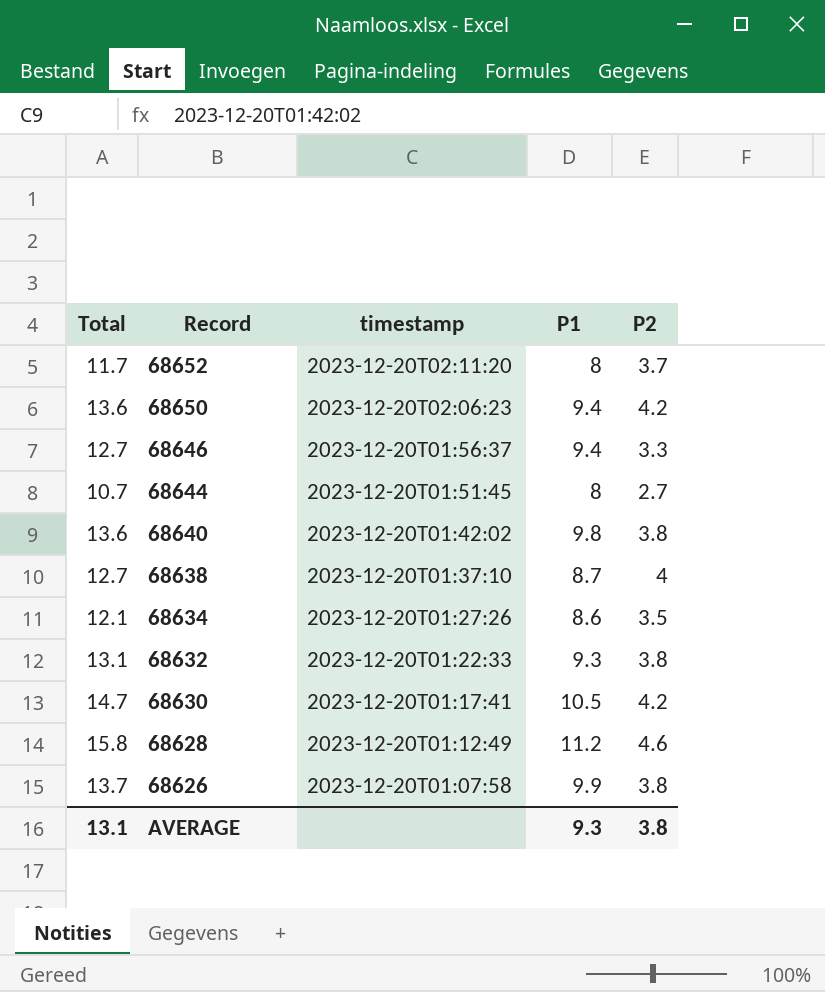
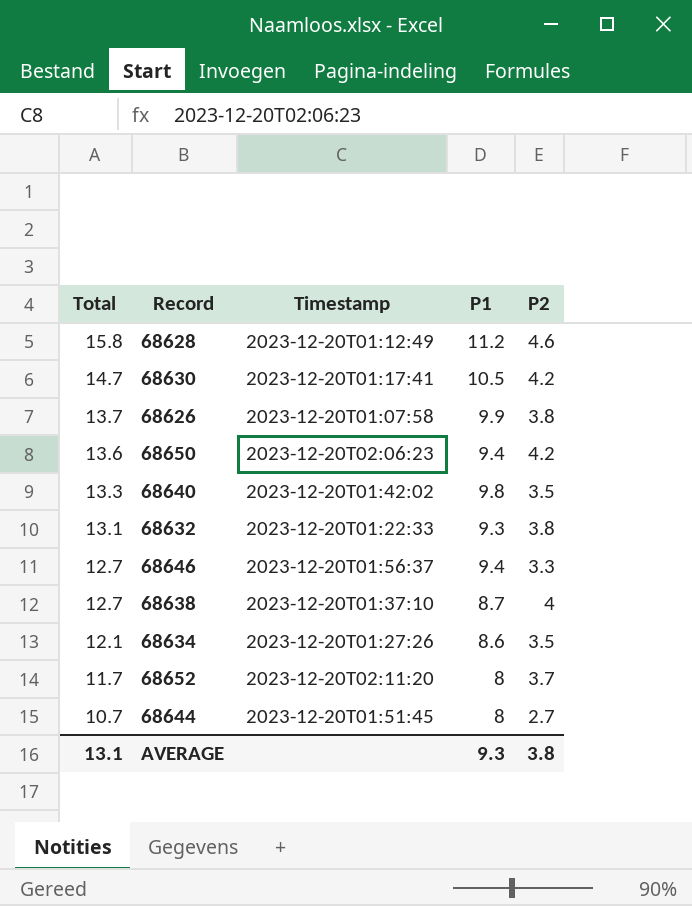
row order: Record descending -> Total descending
column name: timestamp -> Timestamp
68640 | Total: 13.6 -> 13.3
68640 | P2: 3.8 -> 3.5

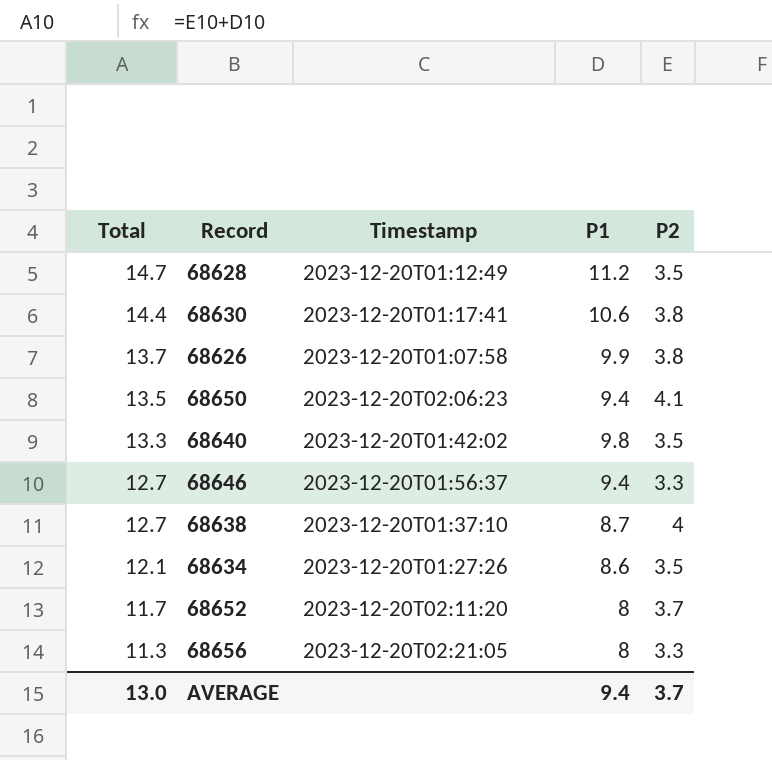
row 68632: 13.1 | 2023-12-20T01:22:33 | 9.3 | 3.8 -> none
row 68644: 10.7 | 2023-12-20T01:51:45 | 8 | 2.7 -> none
68628 | Total: 15.8 -> 14.7
68628 | P2: 4.6 -> 3.5
68630 | Total: 14.7 -> 14.4
68630 | P1: 10.5 -> 10.6
68630 | P2: 4.2 -> 3.8
68650 | Total: 13.6 -> 13.5
68650 | P2: 4.2 -> 4.1
row 68656: none -> 11.3 | 2023-12-20T02:21:05 | 8 | 3.3
AVERAGE | Total: 13.1 -> 13.0
AVERAGE | P1: 9.3 -> 9.4
AVERAGE | P2: 3.8 -> 3.7

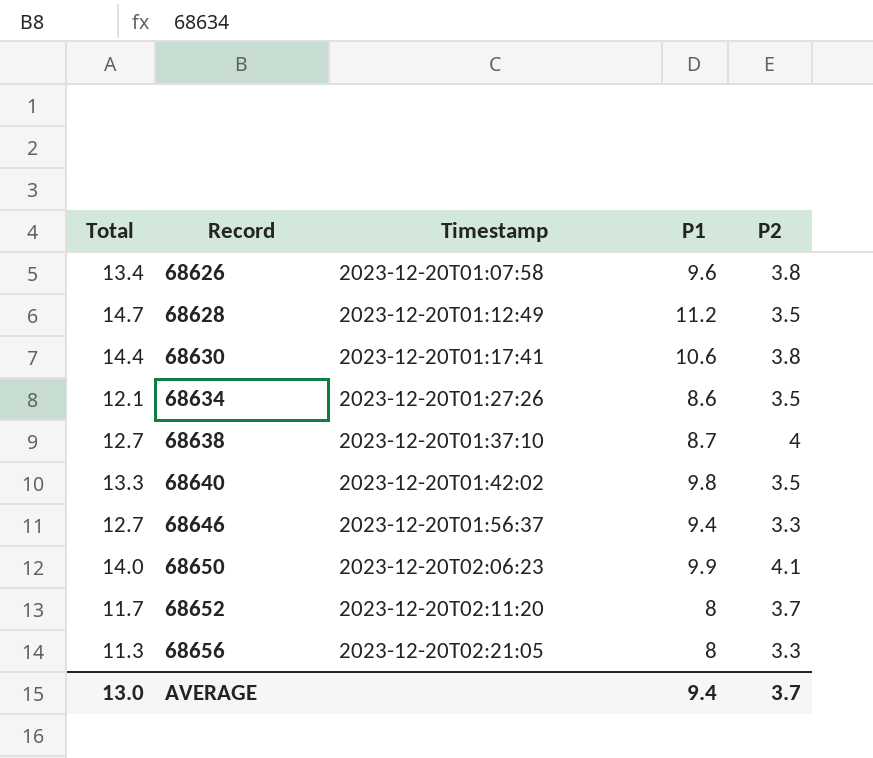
row order: Total descending -> Record ascending
68626 | Total: 13.7 -> 13.4
68626 | P1: 9.9 -> 9.6
68650 | Total: 13.5 -> 14.0
68650 | P1: 9.4 -> 9.9

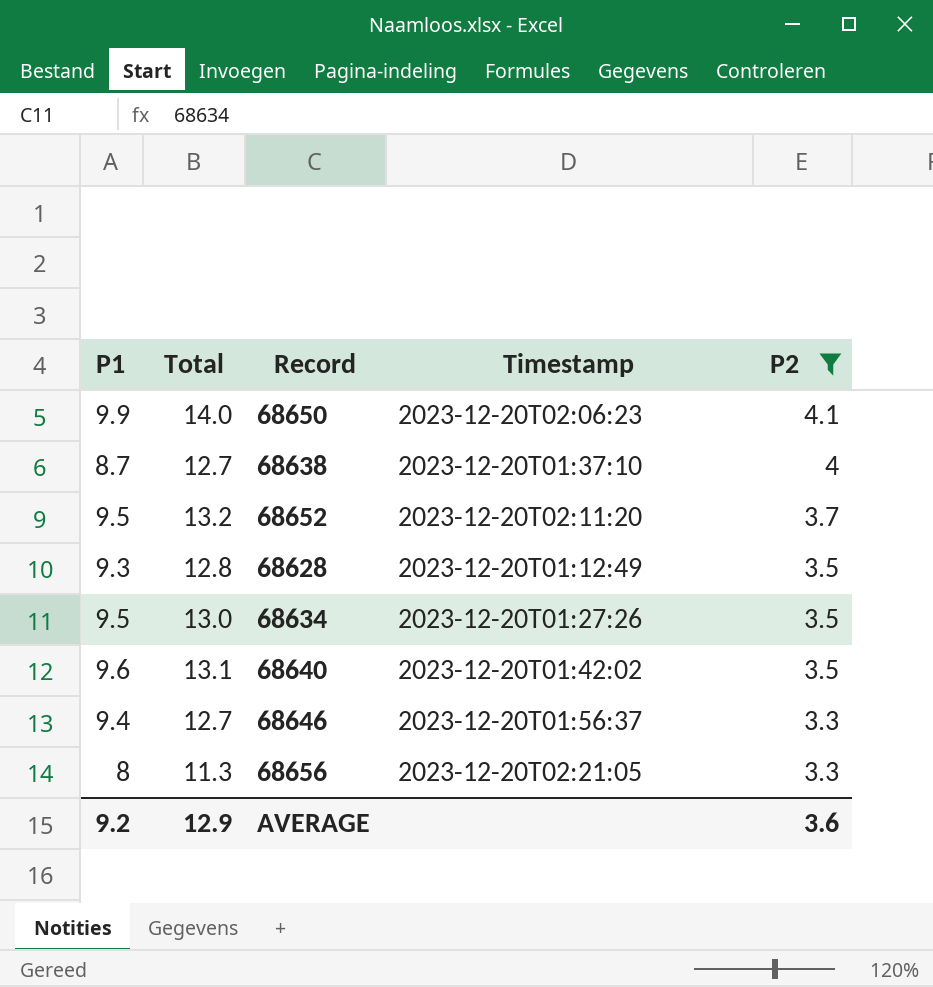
filter: none -> P2 != 3.8
row order: Record ascending -> P2 descending
column P1 | position: 4 -> 1
68652 | P1: 8 -> 9.5
68652 | Total: 11.7 -> 13.2
68628 | P1: 11.2 -> 9.3
68628 | Total: 14.7 -> 12.8
68634 | P1: 8.6 -> 9.5
68634 | Total: 12.1 -> 13.0
68640 | P1: 9.8 -> 9.6
68640 | Total: 13.3 -> 13.1
AVERAGE | P1: 9.4 -> 9.2
AVERAGE | Total: 13.0 -> 12.9
AVERAGE | P2: 3.7 -> 3.6

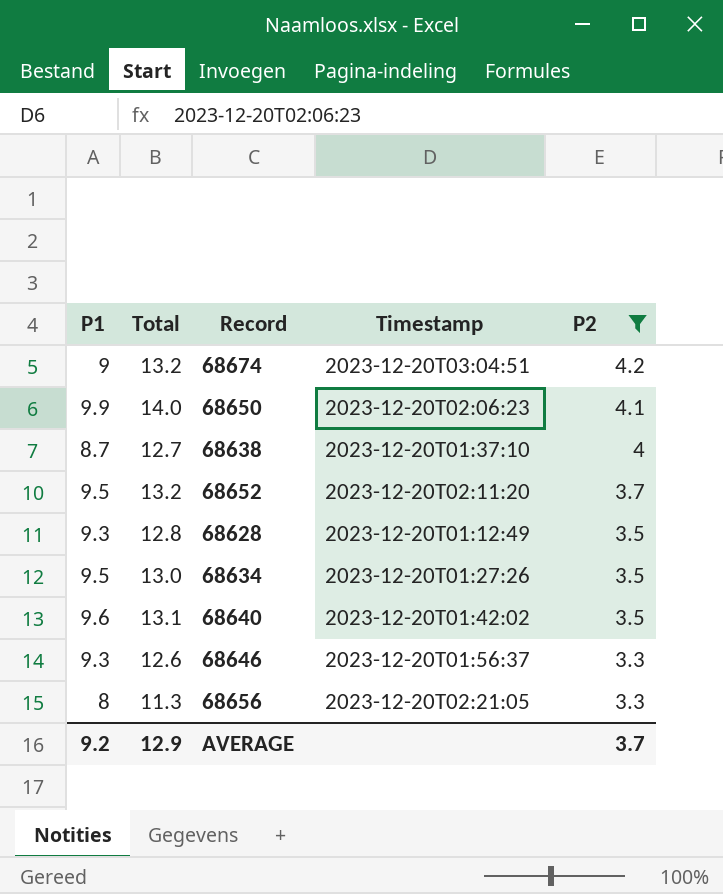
row 68674: none -> 9 | 13.2 | 2023-12-20T03:04:51 | 4.2
68646 | P1: 9.4 -> 9.3
68646 | Total: 12.7 -> 12.6
AVERAGE | P2: 3.6 -> 3.7

